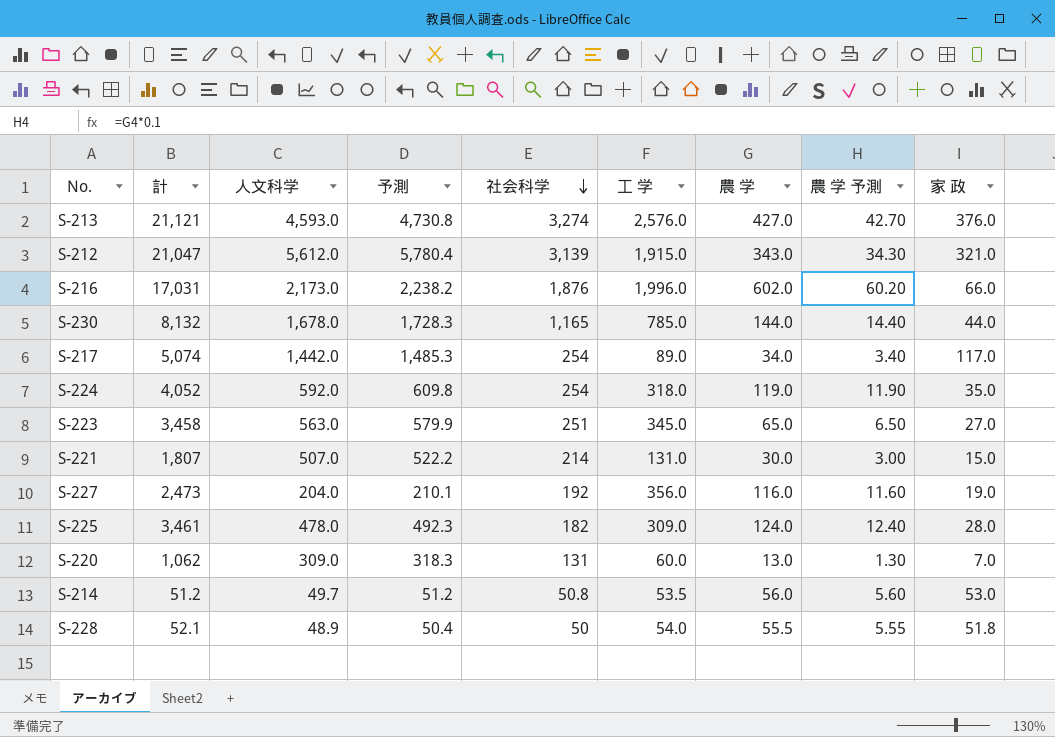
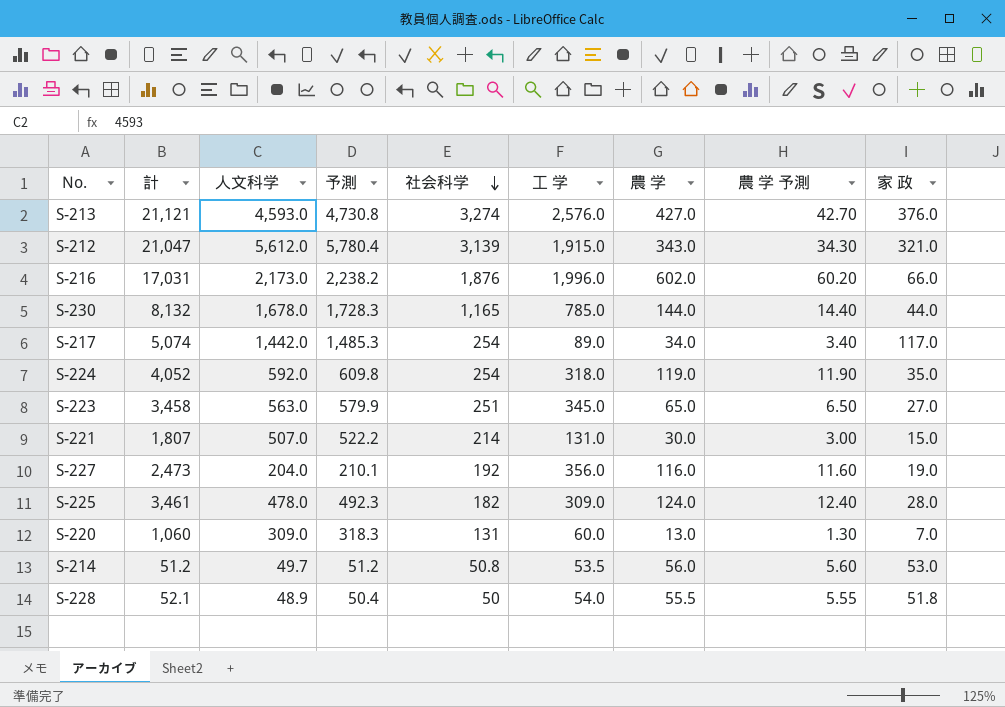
S-220 | 計: 1,062 -> 1,060

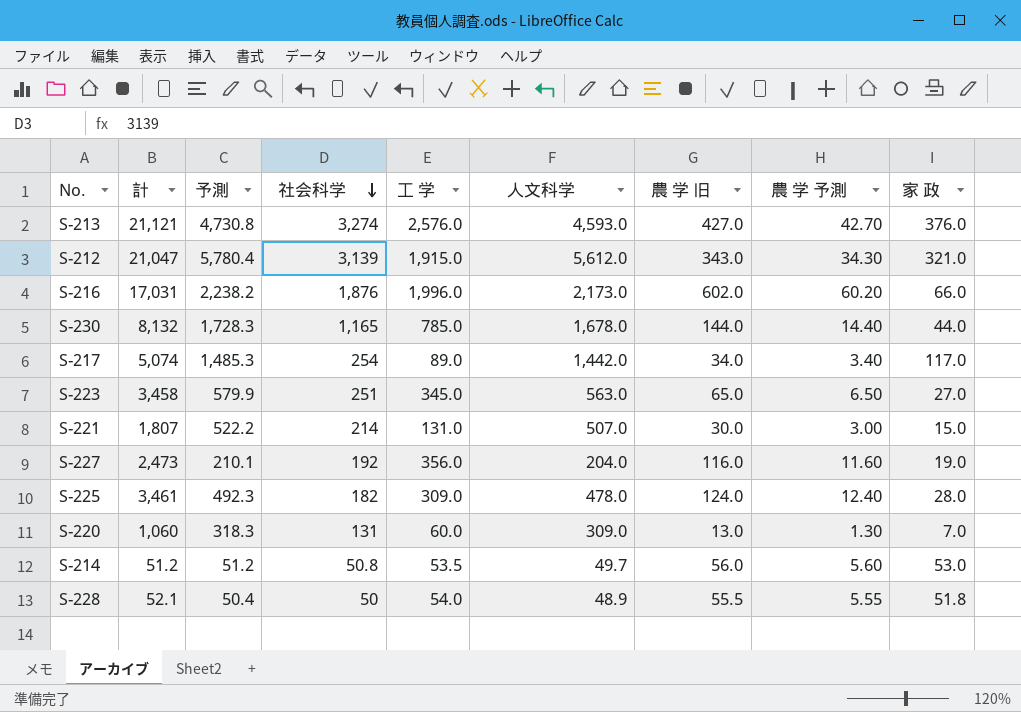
column 人文科学 | position: 3 -> 6
column name: 農 学 -> 農 学 旧
row S-224: 4,052 | 592.0 | 609.8 | 254 | 318.0 | 119.0 | 11.90 | 35.0 -> none

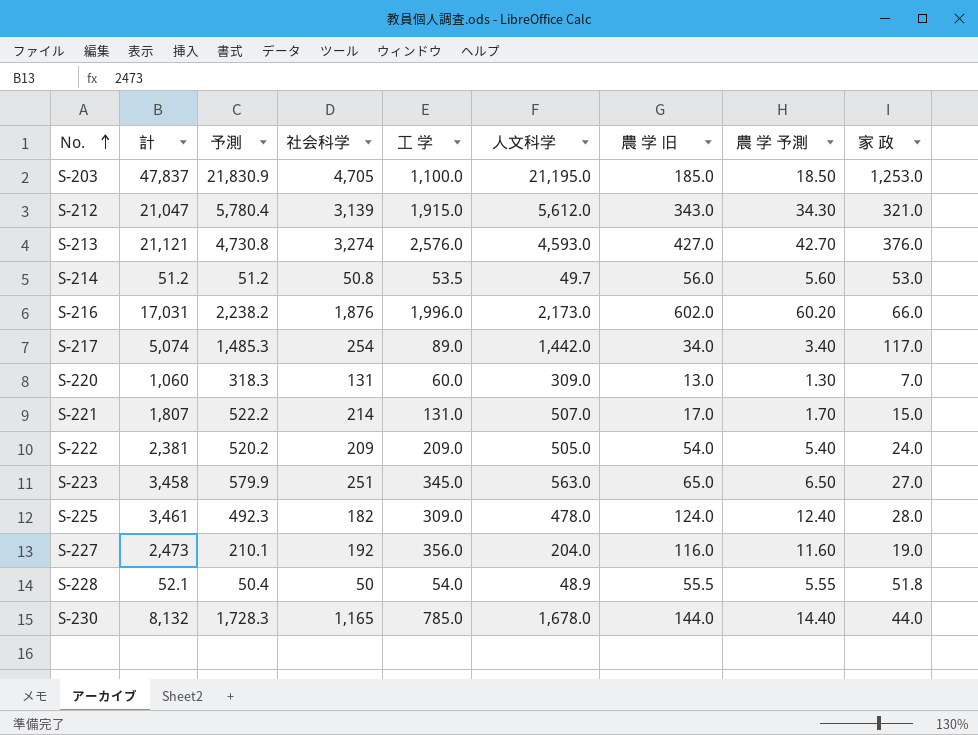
row order: 社会科学 descending -> No. ascending
row S-203: none -> 47,837 | 21,830.9 | 4,705 | 1,100.0 | 21,195.0 | 185.0 | 18.50 | 1,253.0
S-221 | 農 学 旧: 30.0 -> 17.0
S-221 | 農 学 予測: 3.00 -> 1.70
row S-222: none -> 2,381 | 520.2 | 209 | 209.0 | 505.0 | 54.0 | 5.40 | 24.0

